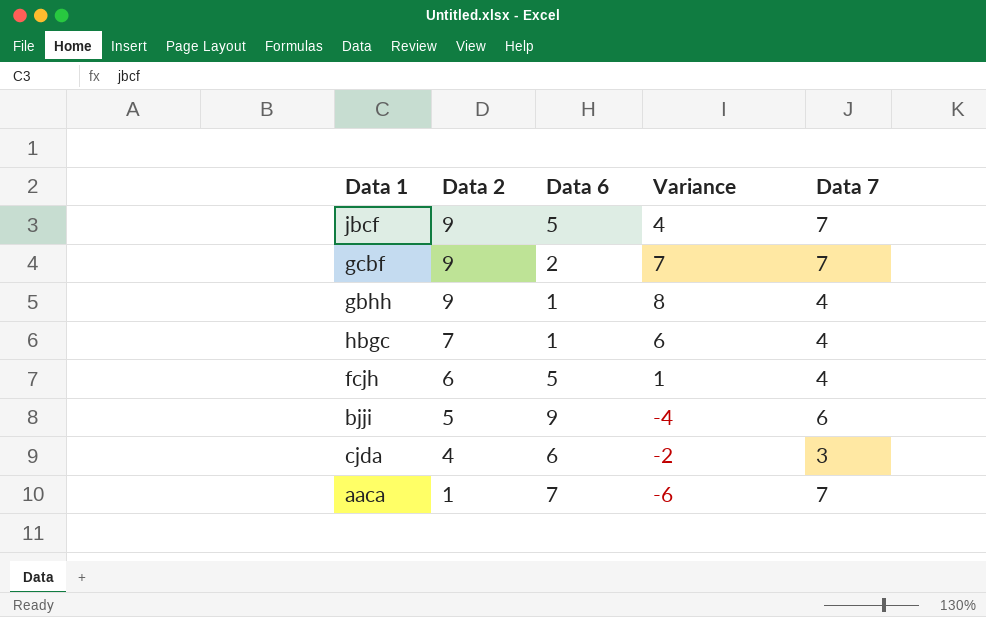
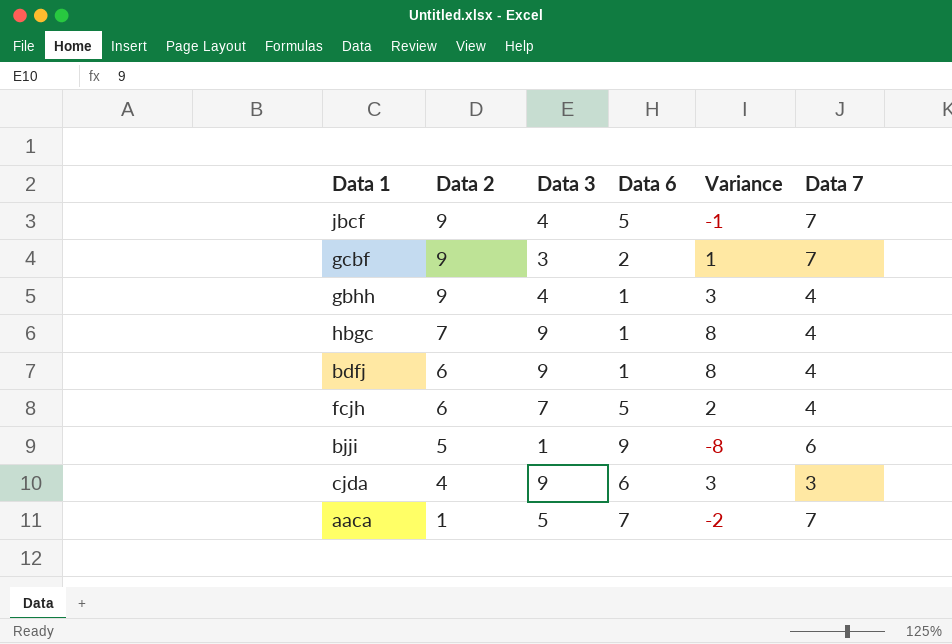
column Data 3 | position: none -> 3
column Variance | formula: [Data 2] - [Data 6] -> [Data 3] - [Data 6]
row bdfj: none -> 6 | 9 | 1 | 8 | 4

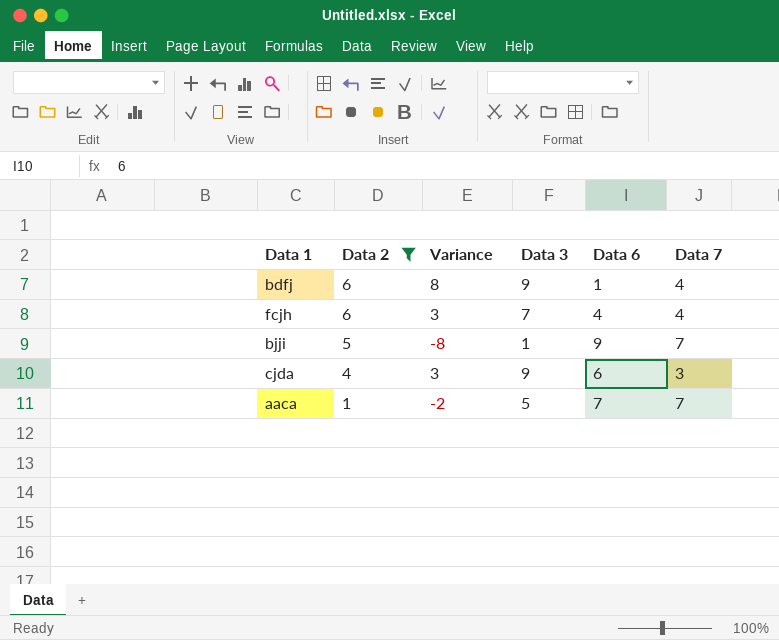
filter: none -> Data 2 <= 6
column Variance | position: 5 -> 3
fcjh | Variance: 2 -> 3
fcjh | Data 6: 5 -> 4
bjji | Data 7: 6 -> 7

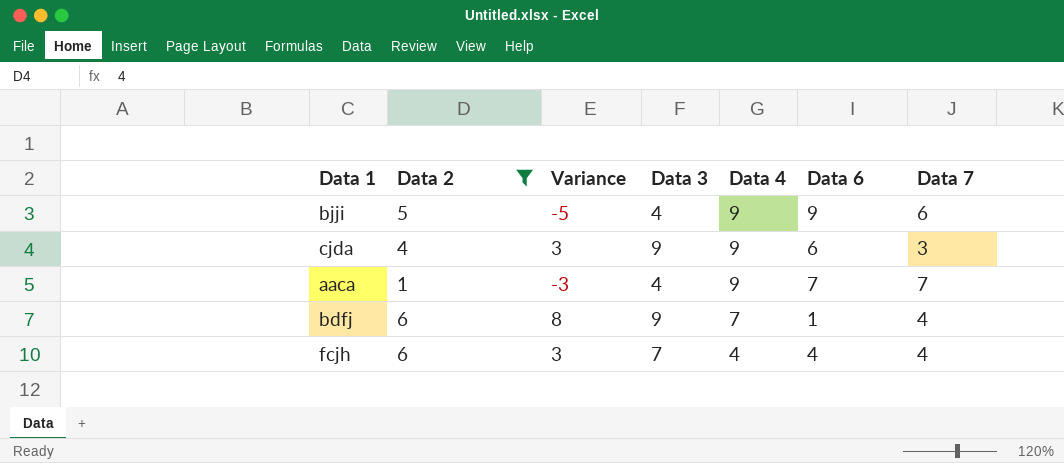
row order: Data 2 descending -> Data 4 descending
column Data 4 | position: none -> 5
bjji | Variance: -8 -> -5
bjji | Data 3: 1 -> 4
bjji | Data 7: 7 -> 6
aaca | Variance: -2 -> -3
aaca | Data 3: 5 -> 4

